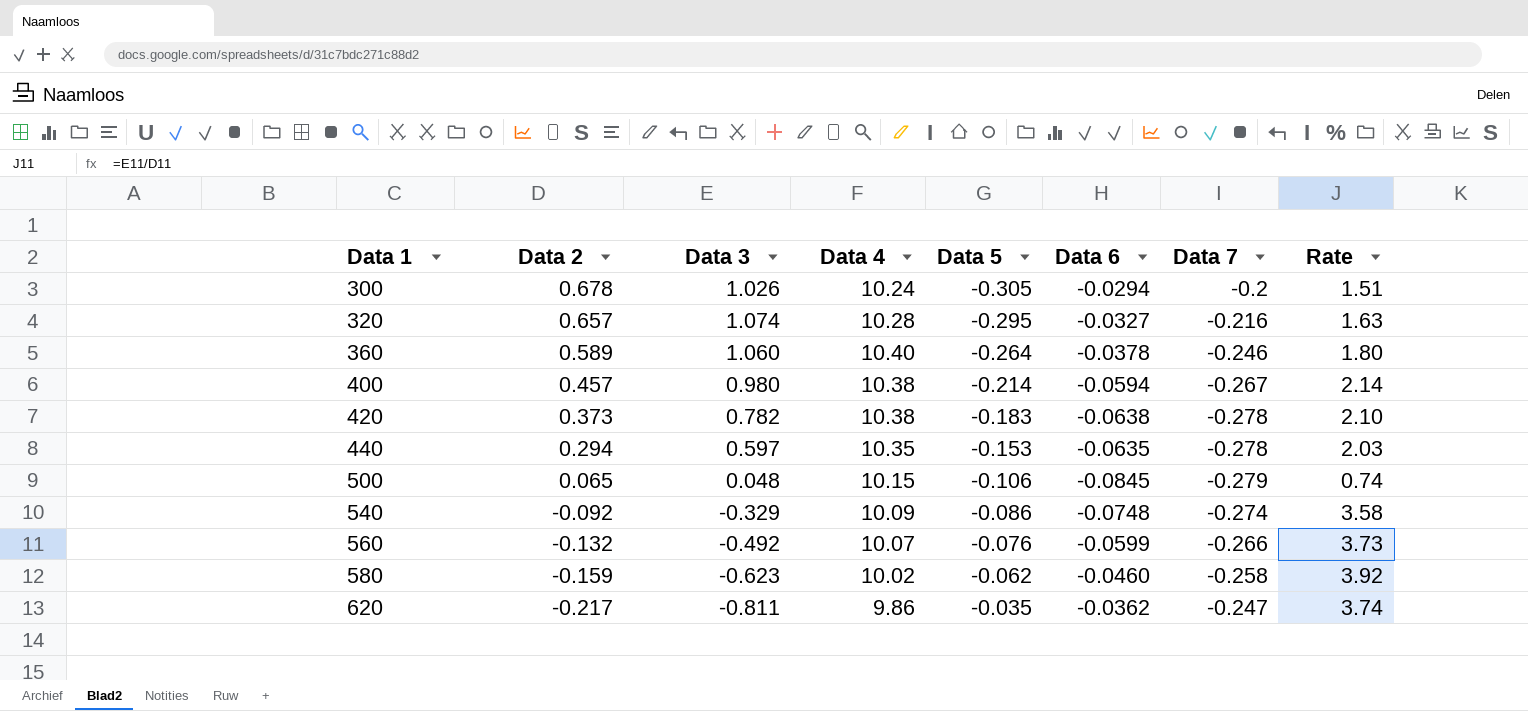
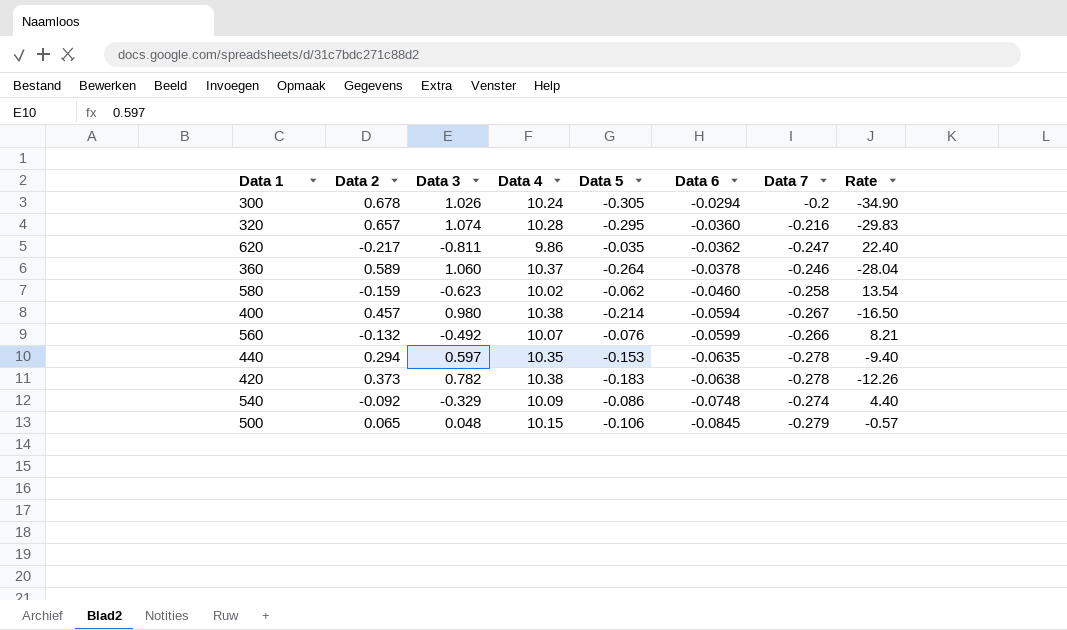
row order: Data 1 ascending -> Data 6 descending
column Rate | formula: [Data 3] / [Data 2] -> [Data 3] / [Data 6]
320 | Data 6: -0.0327 -> -0.0360
360 | Data 4: 10.40 -> 10.37

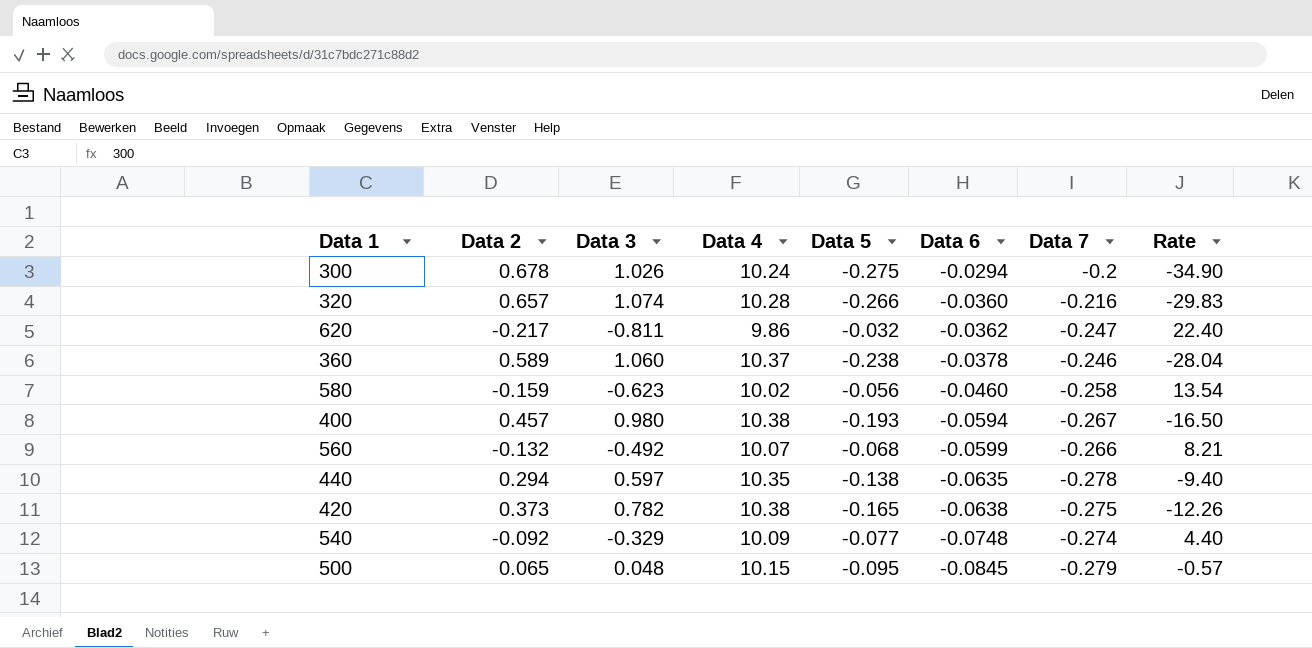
300 | Data 5: -0.305 -> -0.275
320 | Data 5: -0.295 -> -0.266
620 | Data 5: -0.035 -> -0.032
360 | Data 5: -0.264 -> -0.238
580 | Data 5: -0.062 -> -0.056
400 | Data 5: -0.214 -> -0.193
560 | Data 5: -0.076 -> -0.068
440 | Data 5: -0.153 -> -0.138
420 | Data 5: -0.183 -> -0.165
420 | Data 7: -0.278 -> -0.275
540 | Data 5: -0.086 -> -0.077
500 | Data 5: -0.106 -> -0.095

